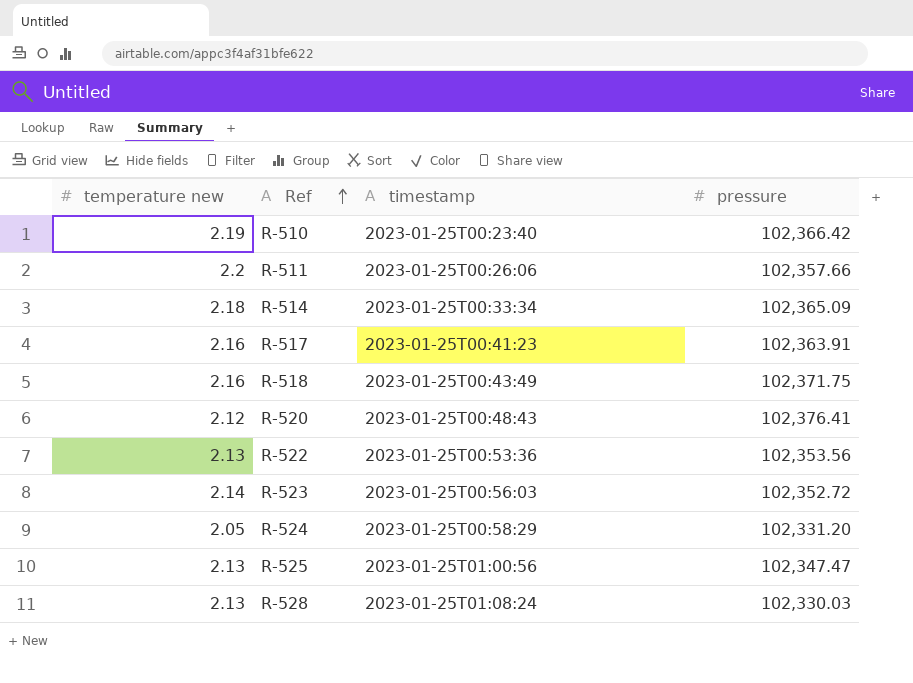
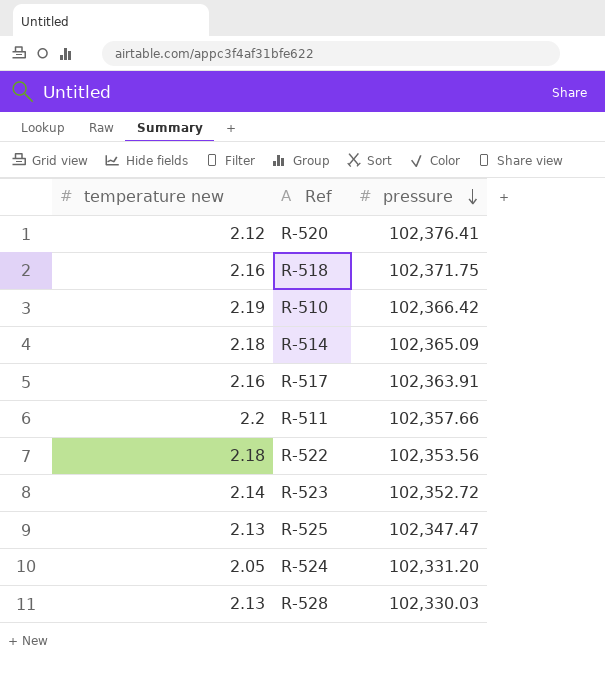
row order: Ref ascending -> pressure descending
column timestamp | position: 3 -> none
R-522 | temperature new: 2.13 -> 2.18

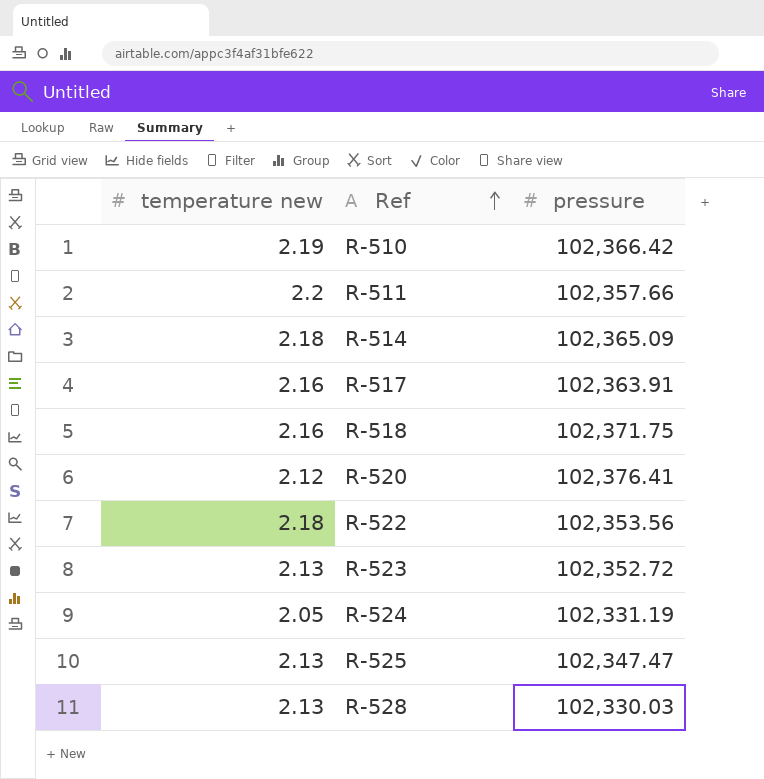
row order: pressure descending -> Ref ascending
R-523 | temperature new: 2.14 -> 2.13
R-524 | pressure: 102,331.20 -> 102,331.19

